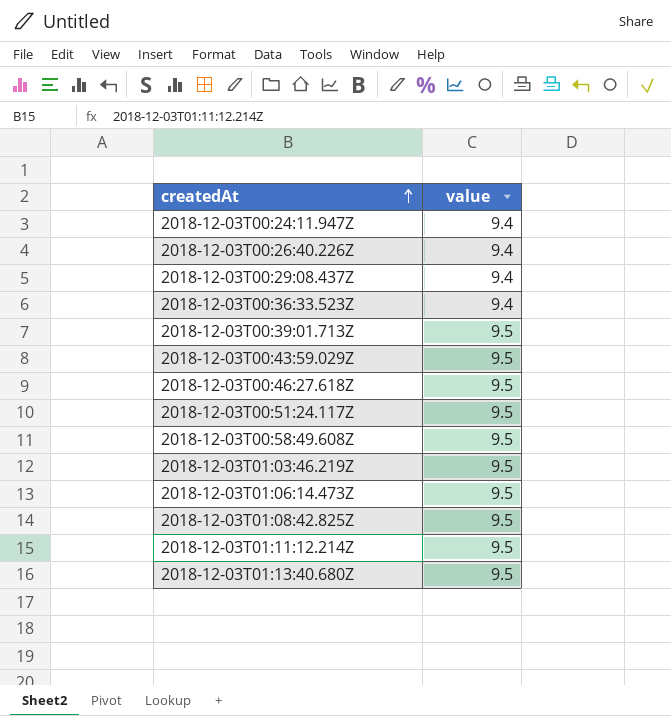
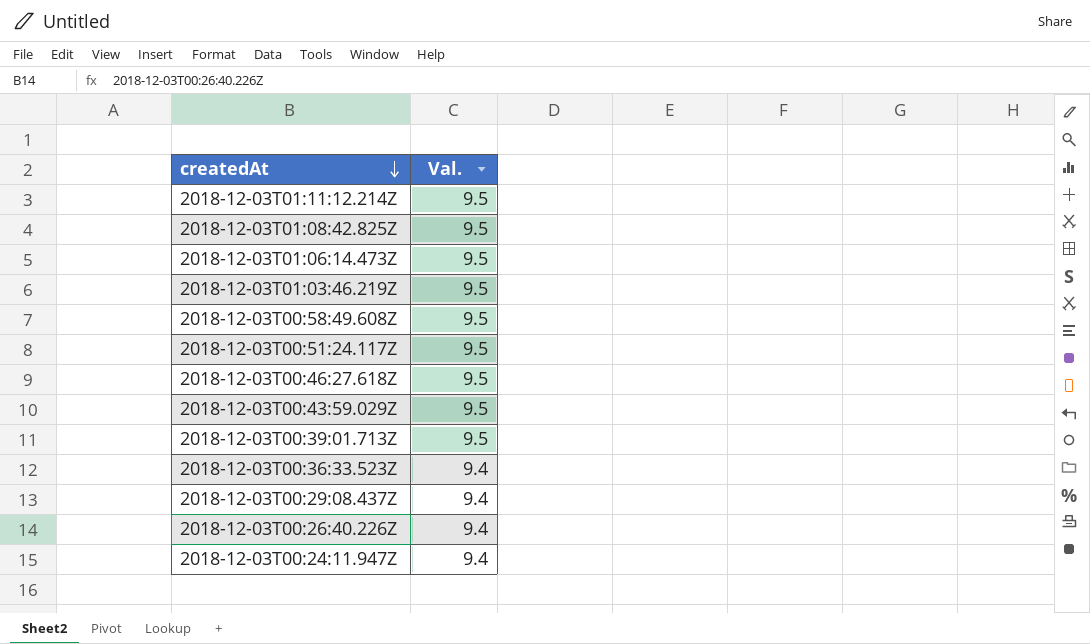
row order: createdAt ascending -> createdAt descending
column name: value -> Val.
row 2018-12-03T01:13:40.680Z: 9.5 -> none

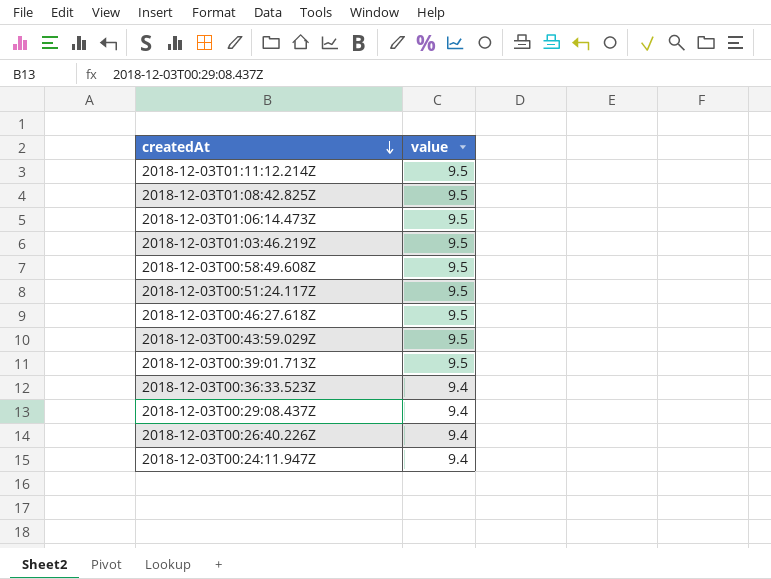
column name: Val. -> value

